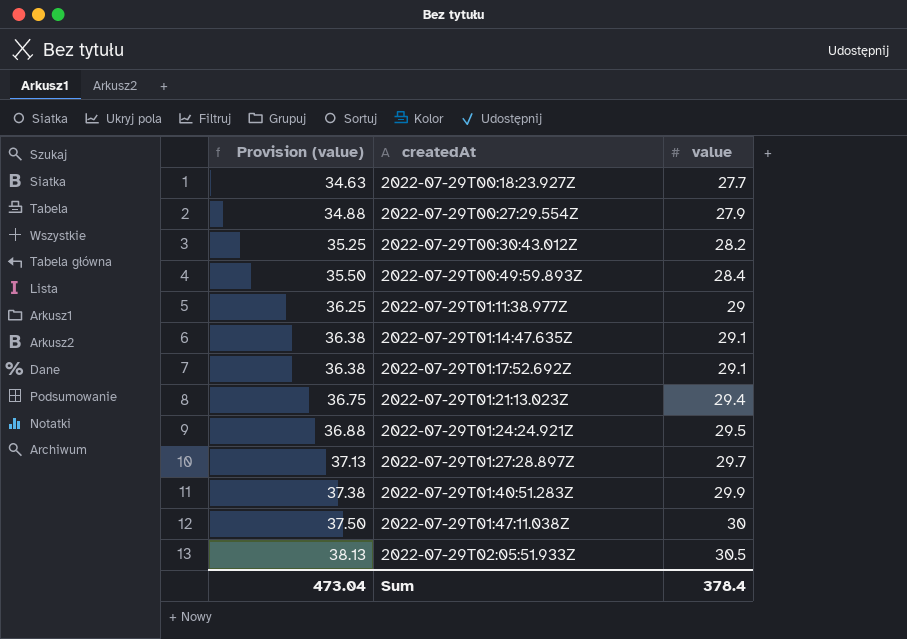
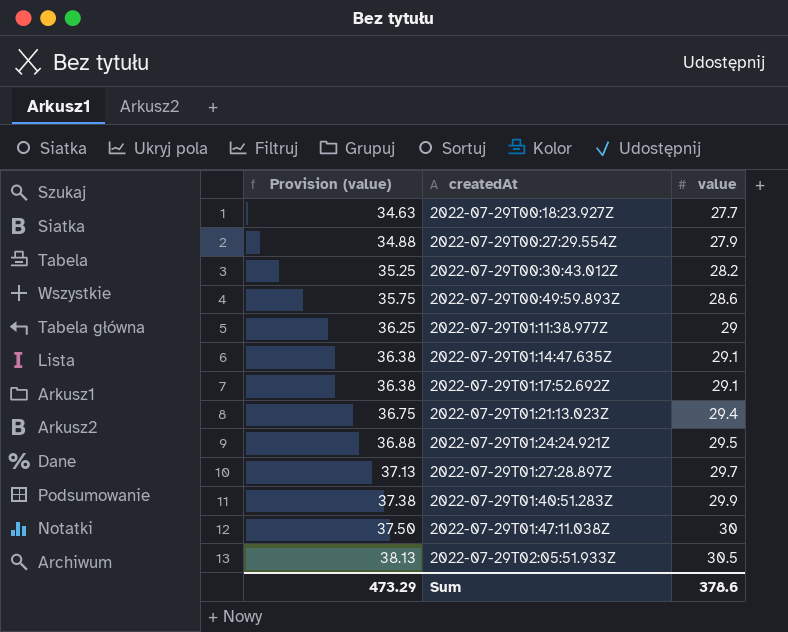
2022-07-29T00:49:59.893Z | Provision (value): 35.50 -> 35.75
2022-07-29T00:49:59.893Z | value: 28.4 -> 28.6
Sum | Provision (value): 473.04 -> 473.29
Sum | value: 378.4 -> 378.6

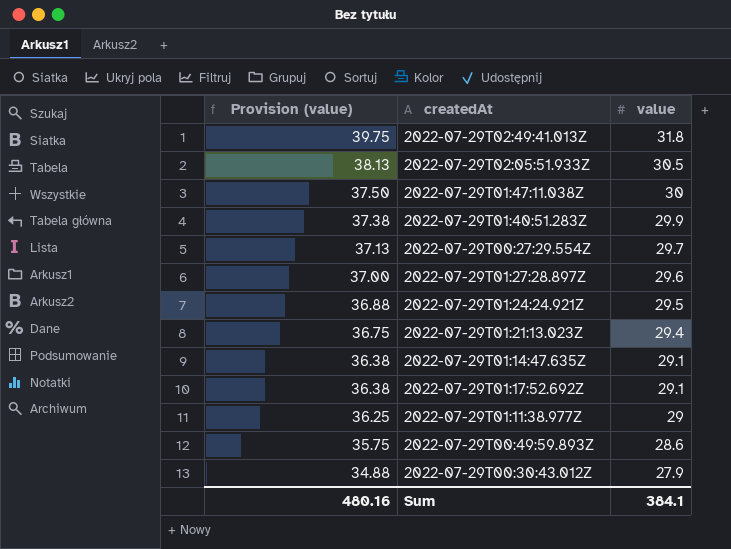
row order: Provision (value) ascending -> Provision (value) descending
row 2022-07-29T00:18:23.927Z: 34.63 | 27.7 -> none
row 2022-07-29T02:49:41.013Z: none -> 39.75 | 31.8
2022-07-29T00:27:29.554Z | Provision (value): 34.88 -> 37.13
2022-07-29T00:27:29.554Z | value: 27.9 -> 29.7
2022-07-29T01:27:28.897Z | Provision (value): 37.13 -> 37.00
2022-07-29T01:27:28.897Z | value: 29.7 -> 29.6
2022-07-29T00:30:43.012Z | Provision (value): 35.25 -> 34.88
2022-07-29T00:30:43.012Z | value: 28.2 -> 27.9
Sum | Provision (value): 473.29 -> 480.16
Sum | value: 378.6 -> 384.1

